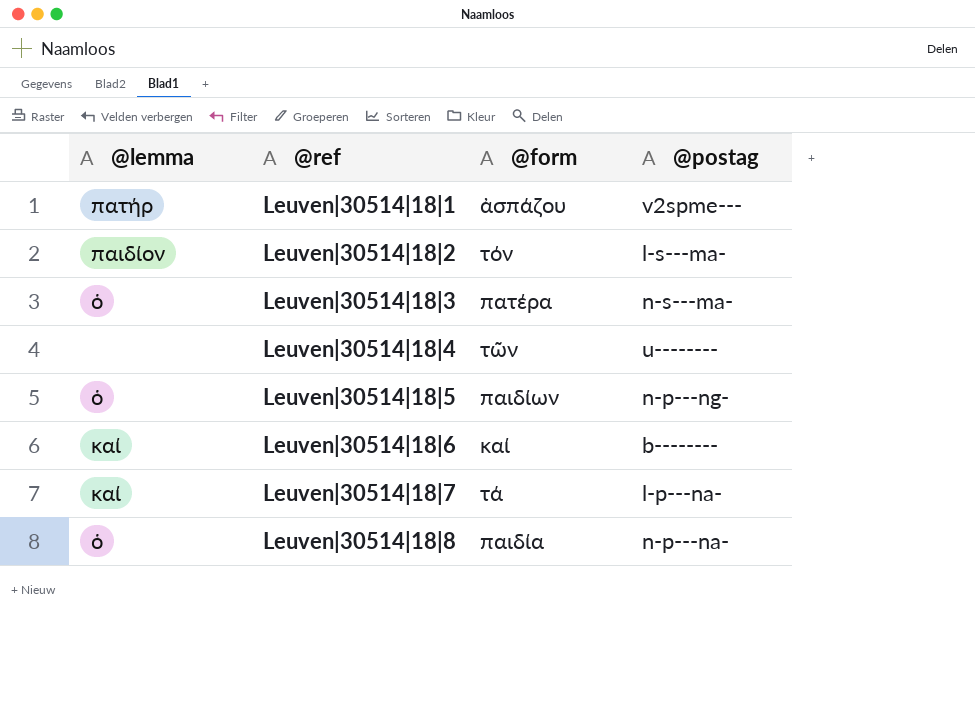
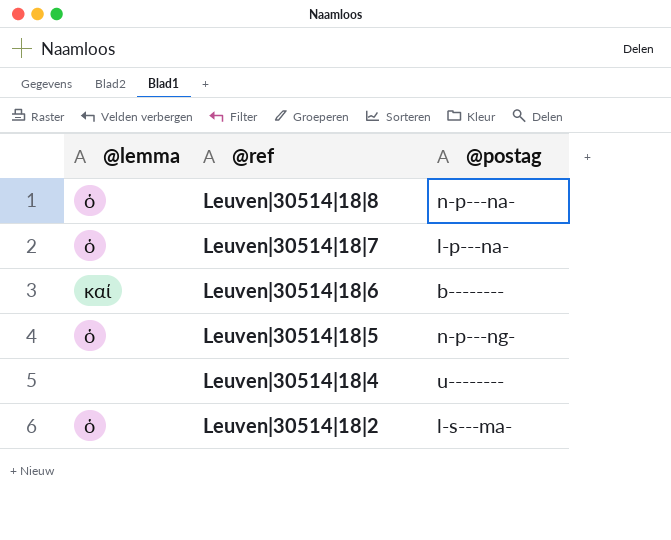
row order: @ref ascending -> @ref descending
column @form | position: 3 -> none
row Leuven|30514|18|1: πατήρ | ἀσπάζου | v2spme--- -> none
row Leuven|30514|18|3: ὁ | πατέρα | n-s---ma- -> none
Leuven|30514|18|7 | @lemma: καί -> ὁ
Leuven|30514|18|2 | @lemma: παιδίον -> ὁ

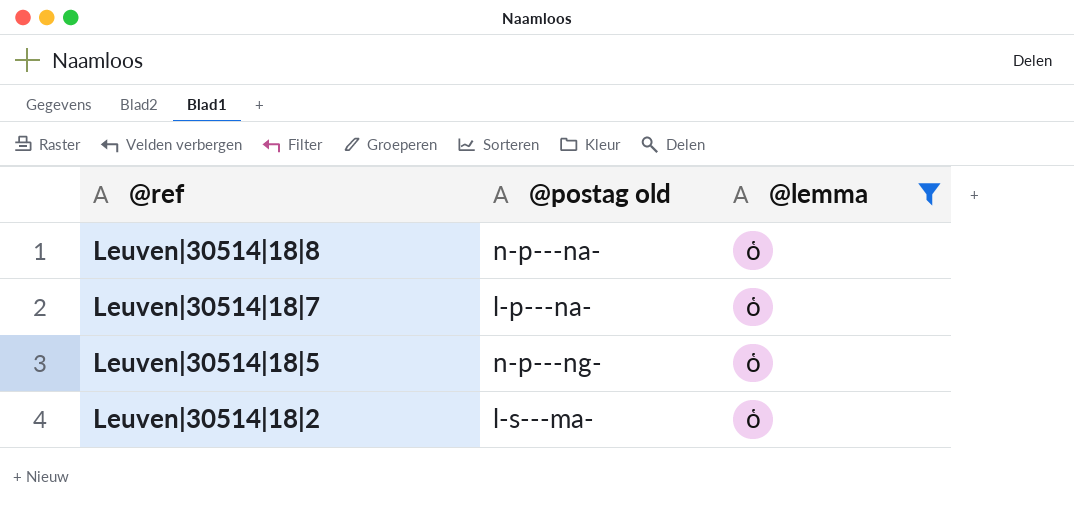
filter: none -> @lemma = ὁ
column name: @postag -> @postag old
column @lemma | position: 1 -> 3

